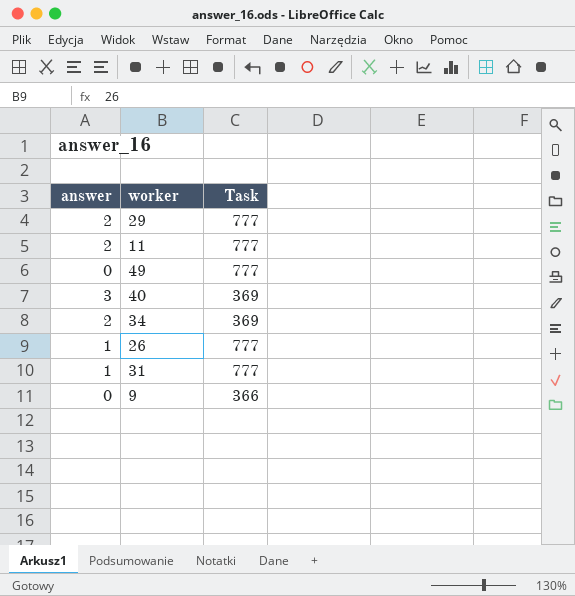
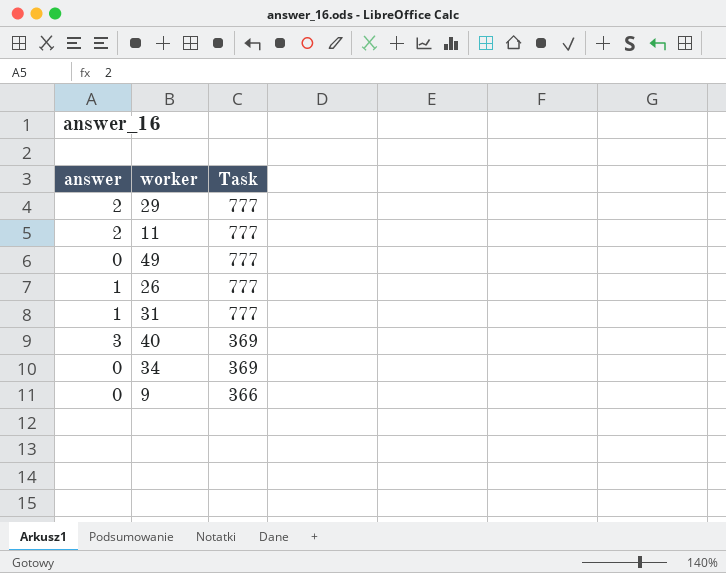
row order: none -> Task descending
34 | answer: 2 -> 0

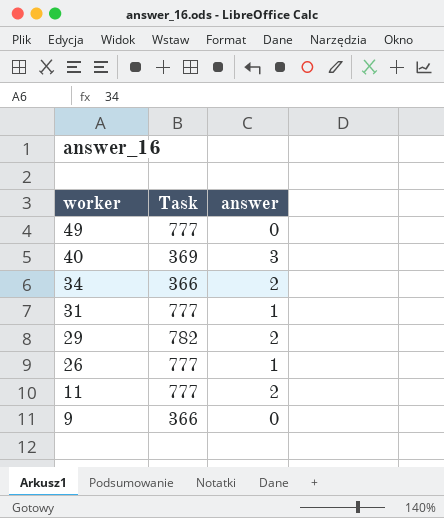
row order: Task descending -> worker descending
column answer | position: 1 -> 3
34 | Task: 369 -> 366
34 | answer: 0 -> 2
29 | Task: 777 -> 782

